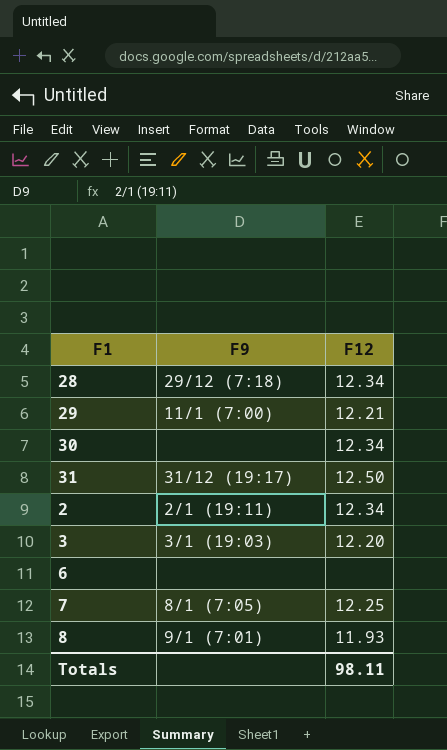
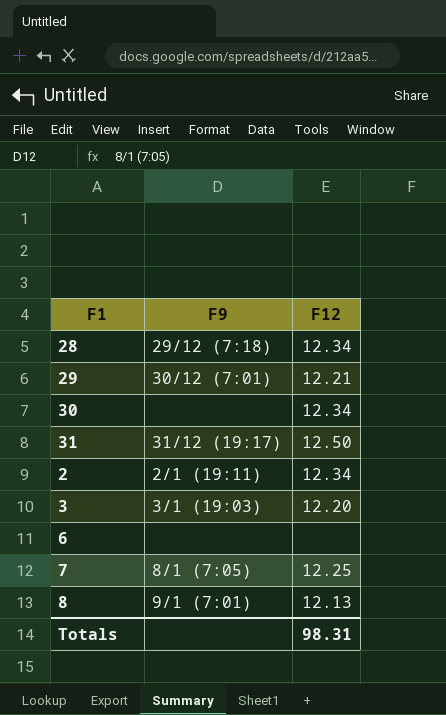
29 | F9: 11/1 (7:00) -> 30/12 (7:01)
8 | F12: 11.93 -> 12.13
Totals | F12: 98.11 -> 98.31

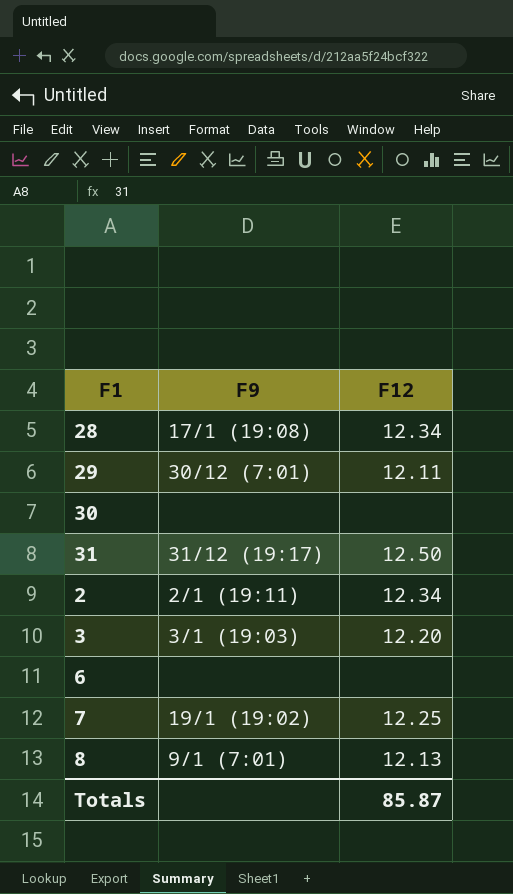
28 | F9: 29/12 (7:18) -> 17/1 (19:08)
29 | F12: 12.21 -> 12.11
30 | F12: 12.34 -> none
7 | F9: 8/1 (7:05) -> 19/1 (19:02)
Totals | F12: 98.31 -> 85.87

